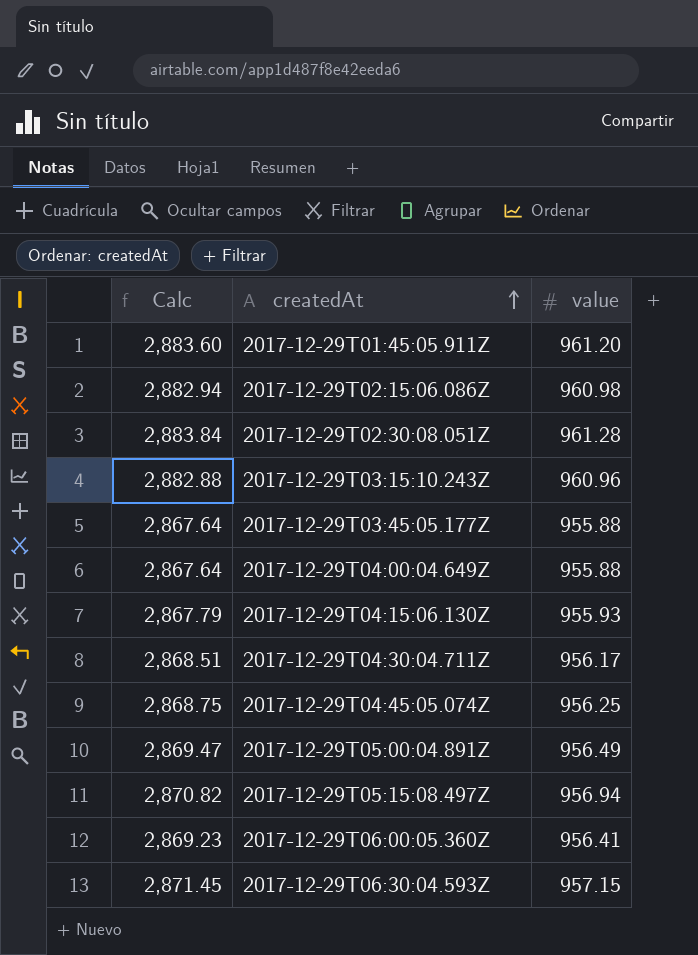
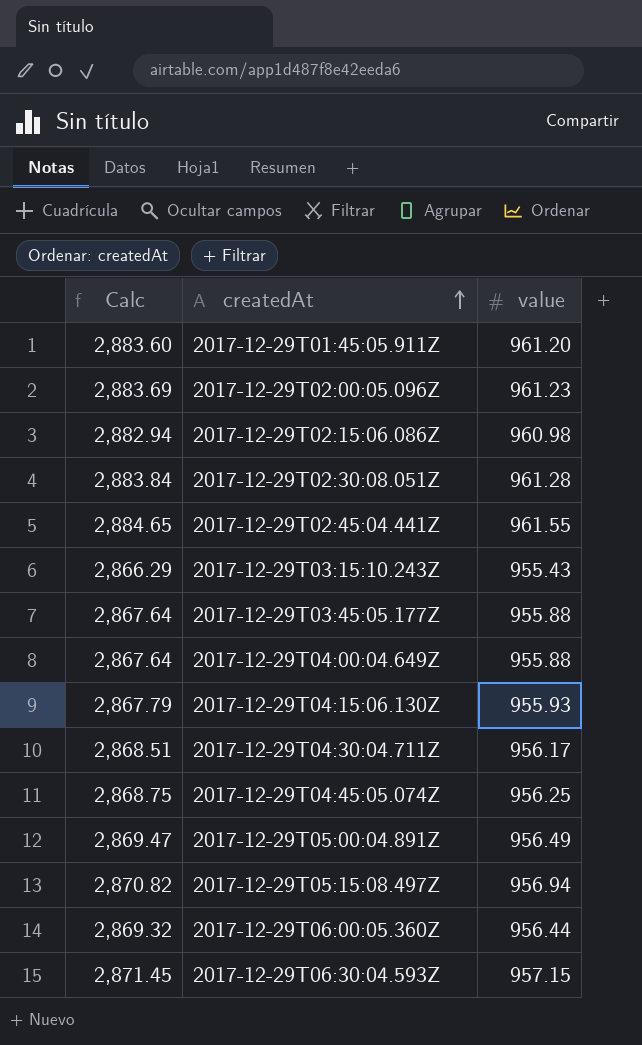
row 2017-12-29T02:00:05.096Z: none -> 2,883.69 | 961.23
row 2017-12-29T02:45:04.441Z: none -> 2,884.65 | 961.55
2017-12-29T03:15:10.243Z | Calc: 2,882.88 -> 2,866.29
2017-12-29T03:15:10.243Z | value: 960.96 -> 955.43
2017-12-29T06:00:05.360Z | Calc: 2,869.23 -> 2,869.32
2017-12-29T06:00:05.360Z | value: 956.41 -> 956.44

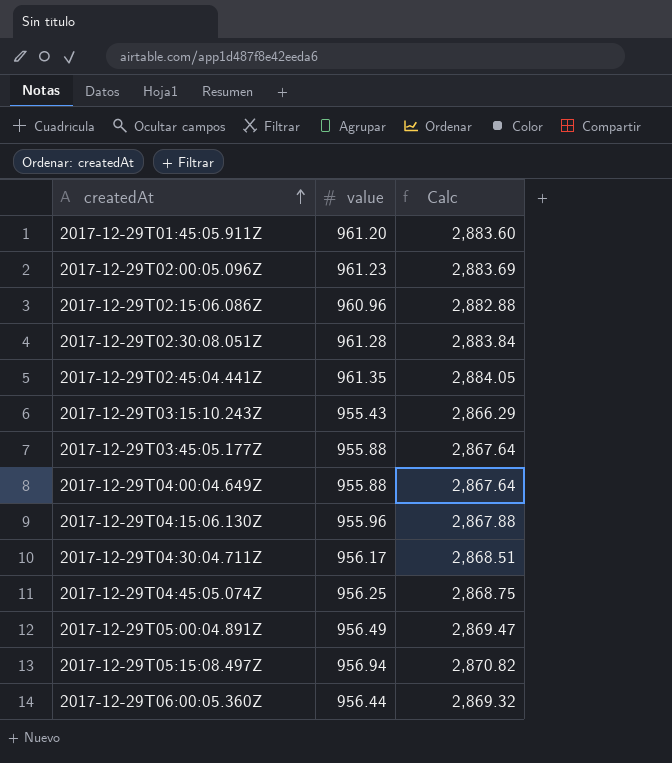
column Calc | position: 1 -> 3
row 2017-12-29T06:30:04.593Z: 2,871.45 | 957.15 -> none
2017-12-29T02:15:06.086Z | value: 960.98 -> 960.96
2017-12-29T02:15:06.086Z | Calc: 2,882.94 -> 2,882.88
2017-12-29T02:45:04.441Z | value: 961.55 -> 961.35
2017-12-29T02:45:04.441Z | Calc: 2,884.65 -> 2,884.05
2017-12-29T04:15:06.130Z | value: 955.93 -> 955.96
2017-12-29T04:15:06.130Z | Calc: 2,867.79 -> 2,867.88

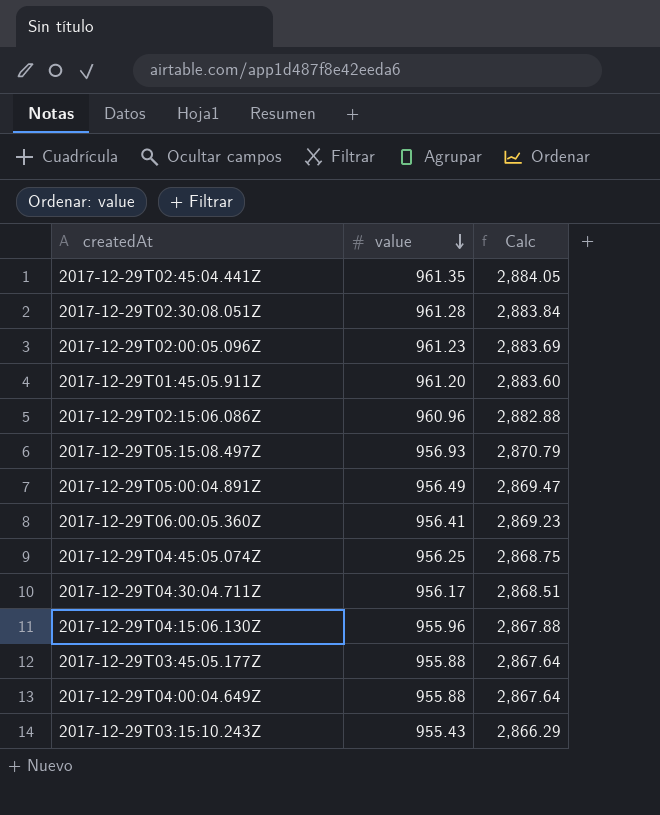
row order: createdAt ascending -> value descending
2017-12-29T05:15:08.497Z | value: 956.94 -> 956.93
2017-12-29T05:15:08.497Z | Calc: 2,870.82 -> 2,870.79
2017-12-29T06:00:05.360Z | value: 956.44 -> 956.41
2017-12-29T06:00:05.360Z | Calc: 2,869.32 -> 2,869.23

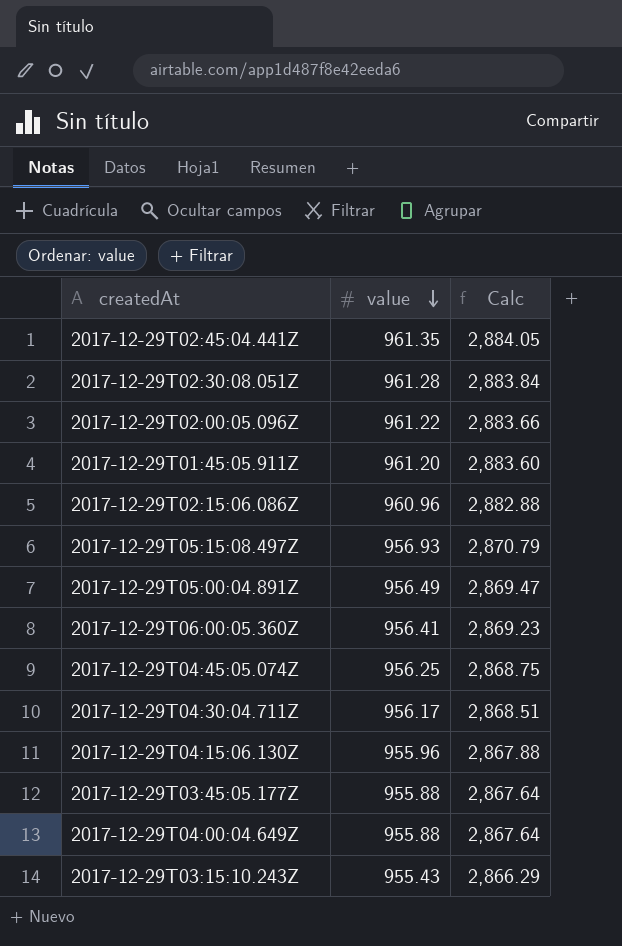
2017-12-29T02:00:05.096Z | value: 961.23 -> 961.22
2017-12-29T02:00:05.096Z | Calc: 2,883.69 -> 2,883.66

